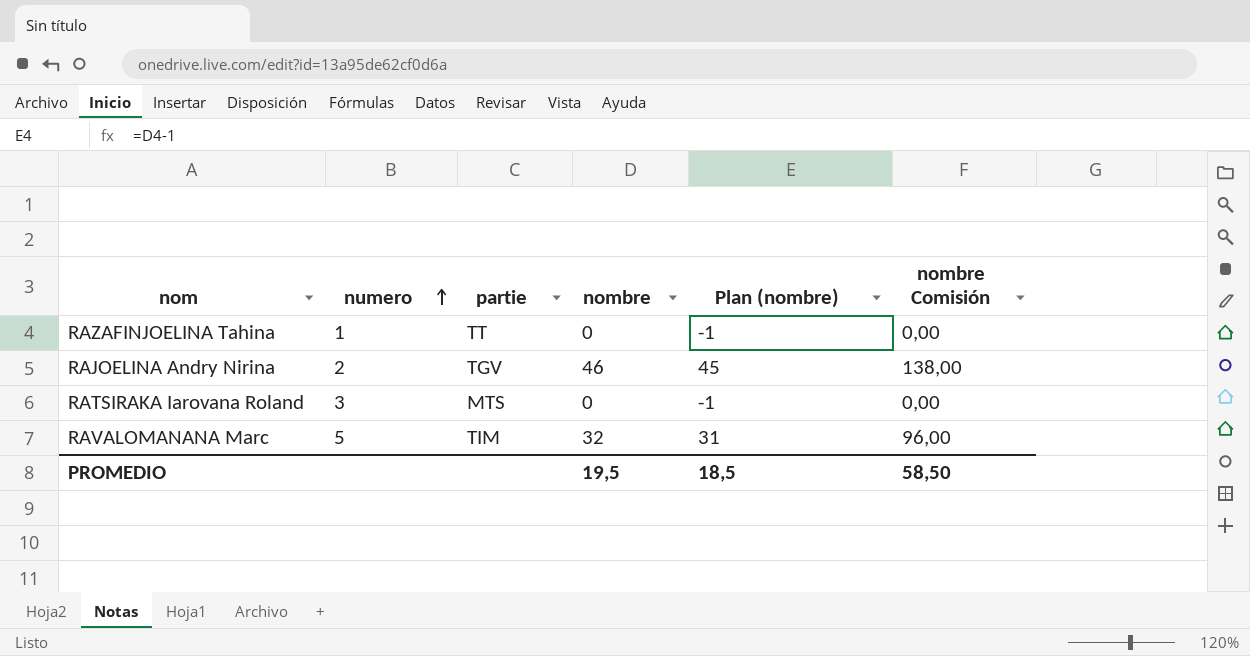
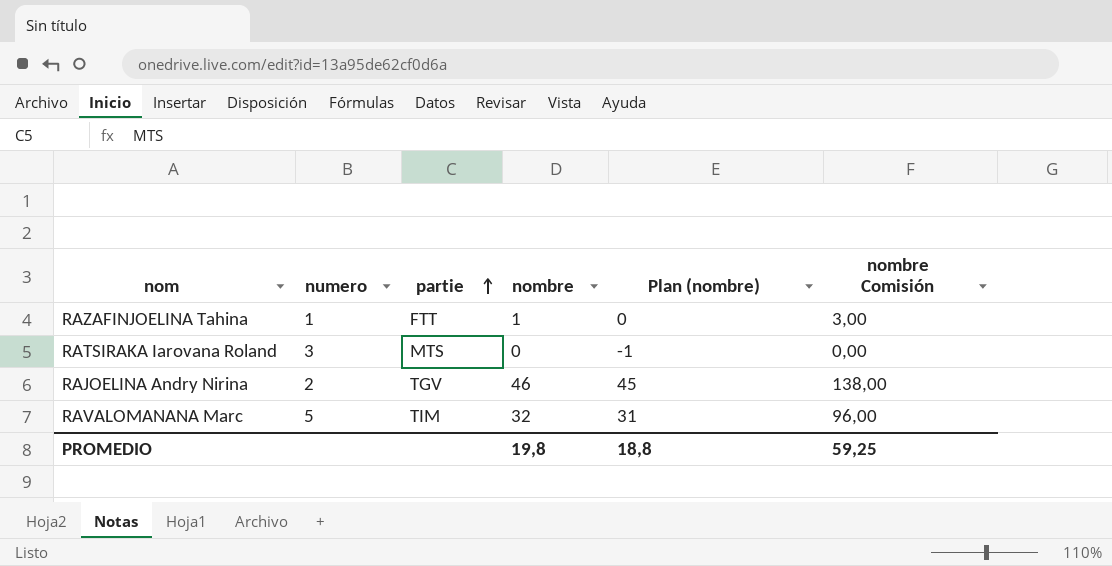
row order: numero ascending -> partie ascending
RAZAFINJOELINA Tahina | partie: TT -> FTT
RAZAFINJOELINA Tahina | nombre: 0 -> 1
RAZAFINJOELINA Tahina | Plan (nombre): -1 -> 0
RAZAFINJOELINA Tahina | nombre Comisión: 0,00 -> 3,00
PROMEDIO | nombre: 19,5 -> 19,8
PROMEDIO | Plan (nombre): 18,5 -> 18,8
PROMEDIO | nombre Comisión: 58,50 -> 59,25

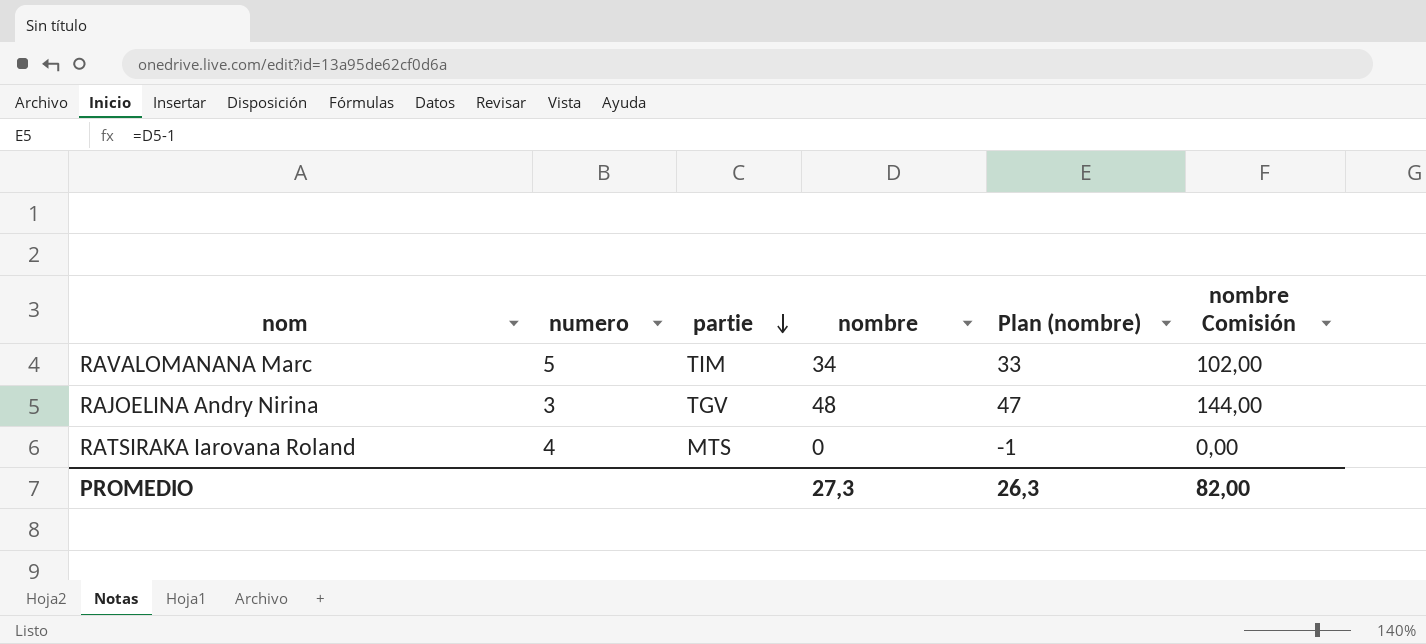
row order: partie ascending -> partie descending
row RAZAFINJOELINA Tahina: 1 | FTT | 1 | 0 | 3,00 -> none
RAVALOMANANA Marc | nombre: 32 -> 34
RAVALOMANANA Marc | Plan (nombre): 31 -> 33
RAVALOMANANA Marc | nombre Comisión: 96,00 -> 102,00
RAJOELINA Andry Nirina | numero: 2 -> 3
RAJOELINA Andry Nirina | nombre: 46 -> 48
RAJOELINA Andry Nirina | Plan (nombre): 45 -> 47
RAJOELINA Andry Nirina | nombre Comisión: 138,00 -> 144,00
RATSIRAKA Iarovana Roland | numero: 3 -> 4
PROMEDIO | nombre: 19,8 -> 27,3
PROMEDIO | Plan (nombre): 18,8 -> 26,3
PROMEDIO | nombre Comisión: 59,25 -> 82,00

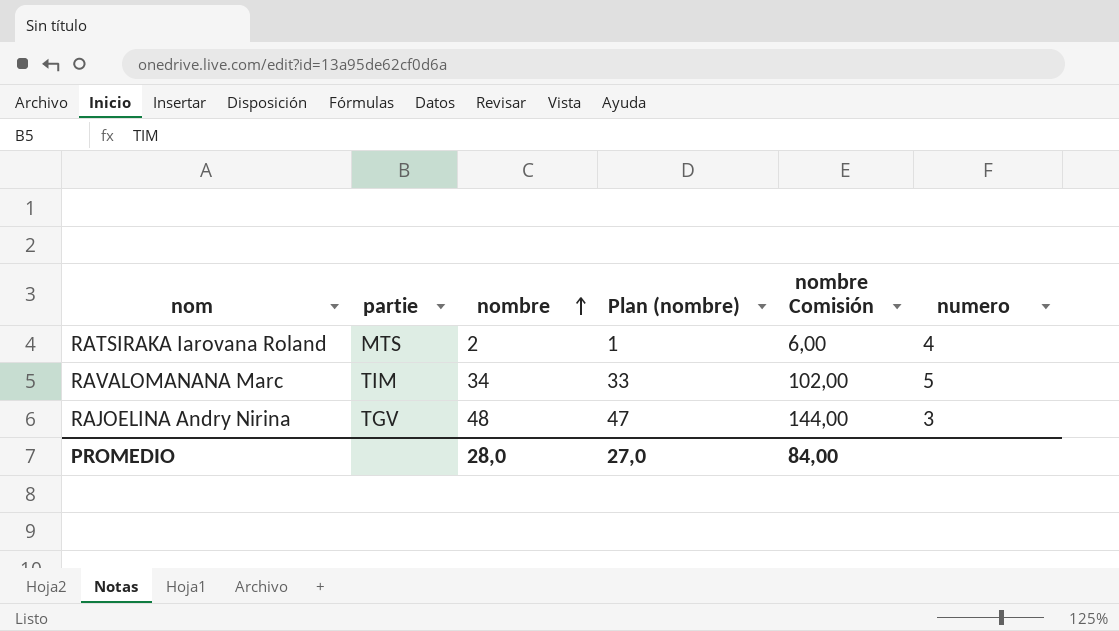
row order: partie descending -> nombre ascending
column numero | position: 2 -> 6
RATSIRAKA Iarovana Roland | nombre: 0 -> 2
RATSIRAKA Iarovana Roland | Plan (nombre): -1 -> 1
RATSIRAKA Iarovana Roland | nombre Comisión: 0,00 -> 6,00
PROMEDIO | nombre: 27,3 -> 28,0
PROMEDIO | Plan (nombre): 26,3 -> 27,0
PROMEDIO | nombre Comisión: 82,00 -> 84,00

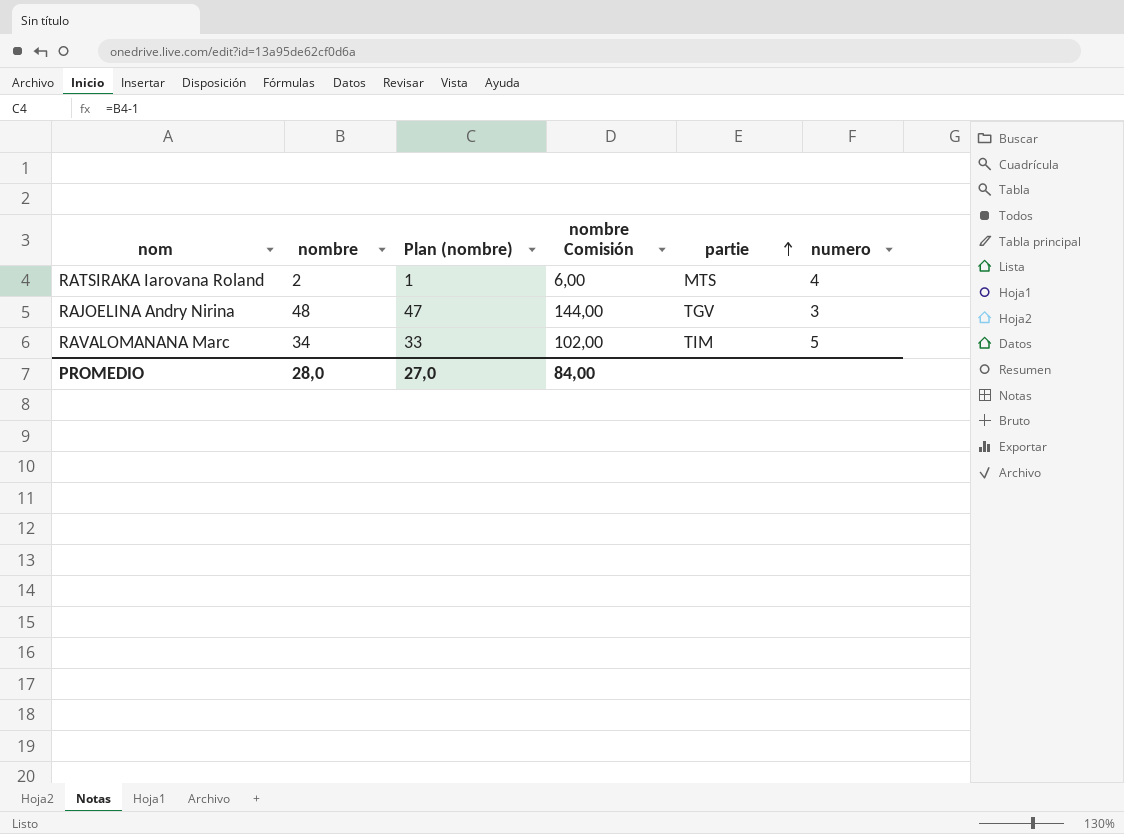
row order: nombre ascending -> partie ascending
column partie | position: 2 -> 5

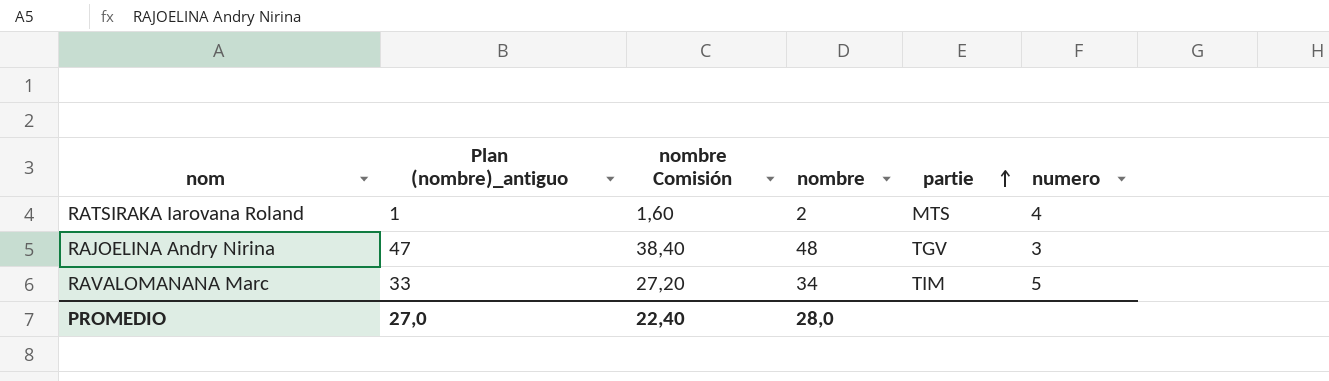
column name: Plan (nombre) -> Plan (nombre)_antiguo
column nombre Comisión | formula: [nombre] * 3 -> [nombre] * 0,8
column nombre | position: 2 -> 4
PROMEDIO | nombre Comisión: 84,00 -> 22,40

